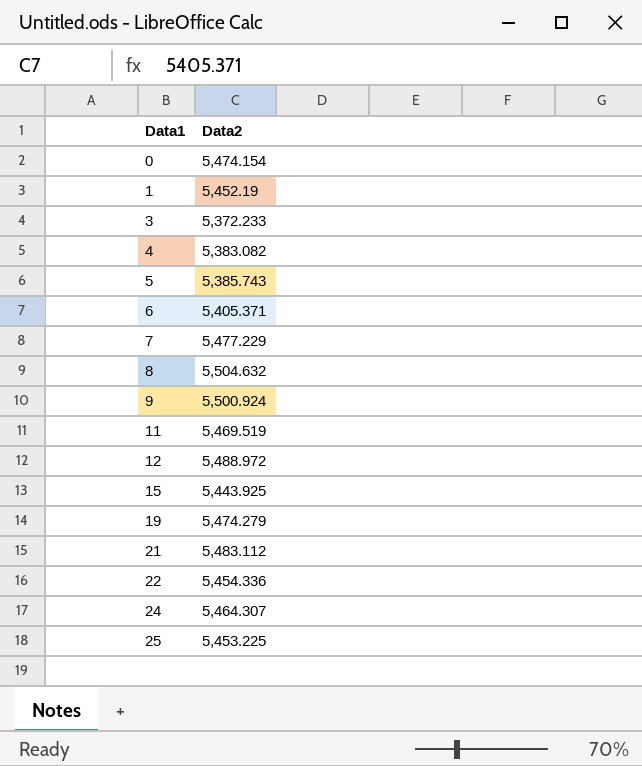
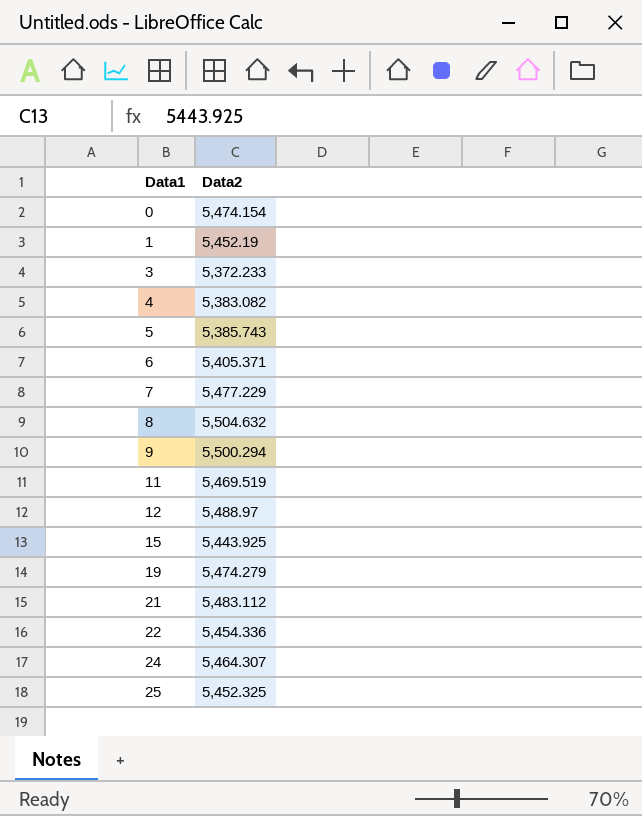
9 | Data2: 5,500.924 -> 5,500.294
12 | Data2: 5,488.972 -> 5,488.97
25 | Data2: 5,453.225 -> 5,452.325

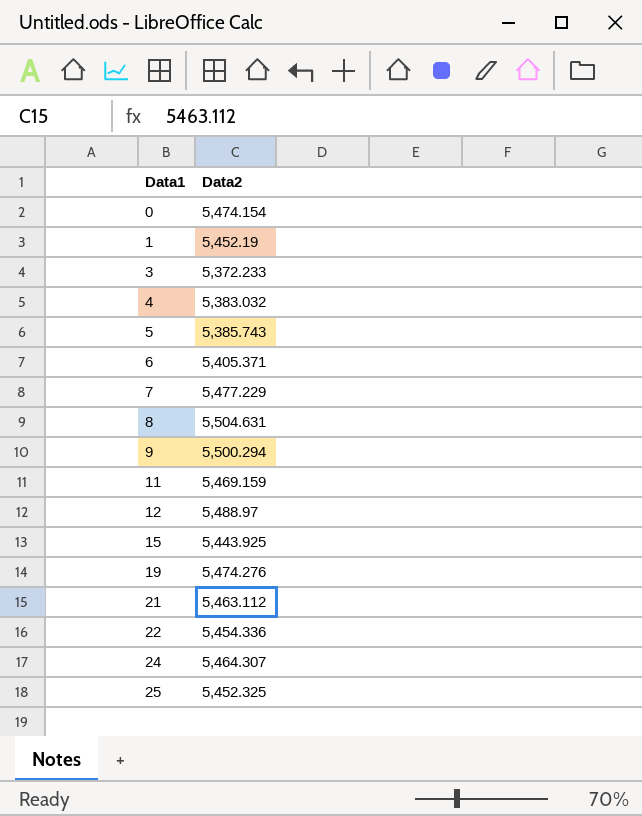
4 | Data2: 5,383.082 -> 5,383.032
8 | Data2: 5,504.632 -> 5,504.631
11 | Data2: 5,469.519 -> 5,469.159
19 | Data2: 5,474.279 -> 5,474.276
21 | Data2: 5,483.112 -> 5,463.112

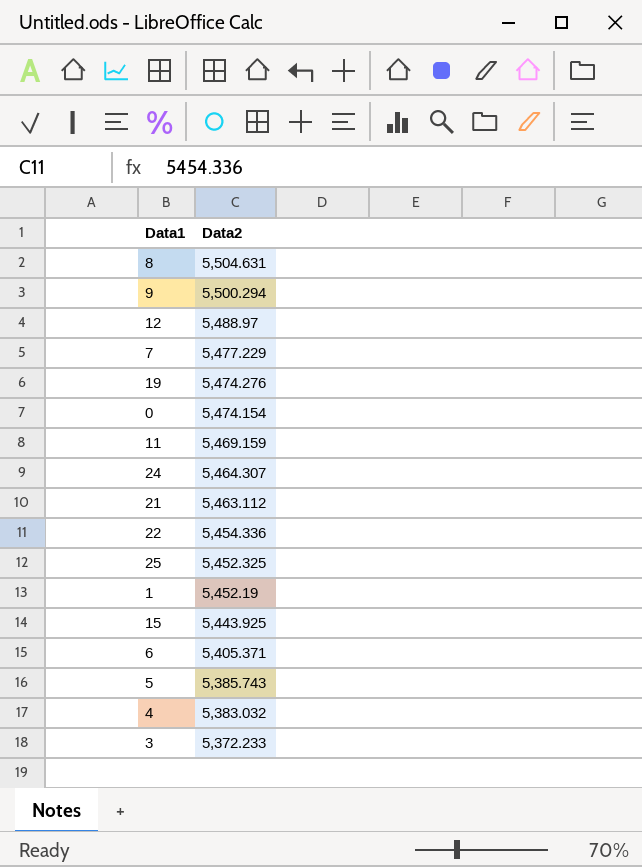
row order: Data1 ascending -> Data2 descending

